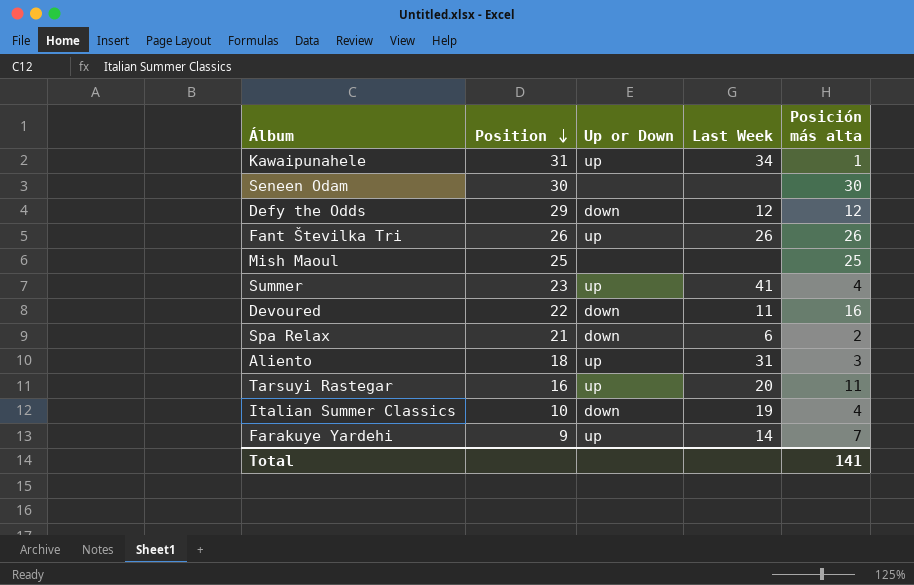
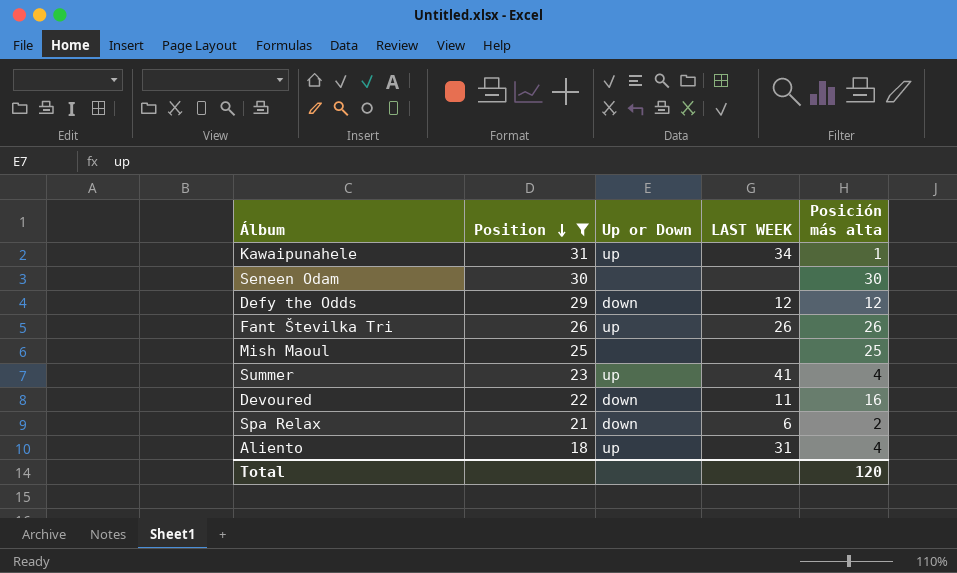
filter: none -> Position >= 18
column name: Last Week -> LAST WEEK
Aliento | Posición más alta: 3 -> 4
Total | Posición más alta: 141 -> 120

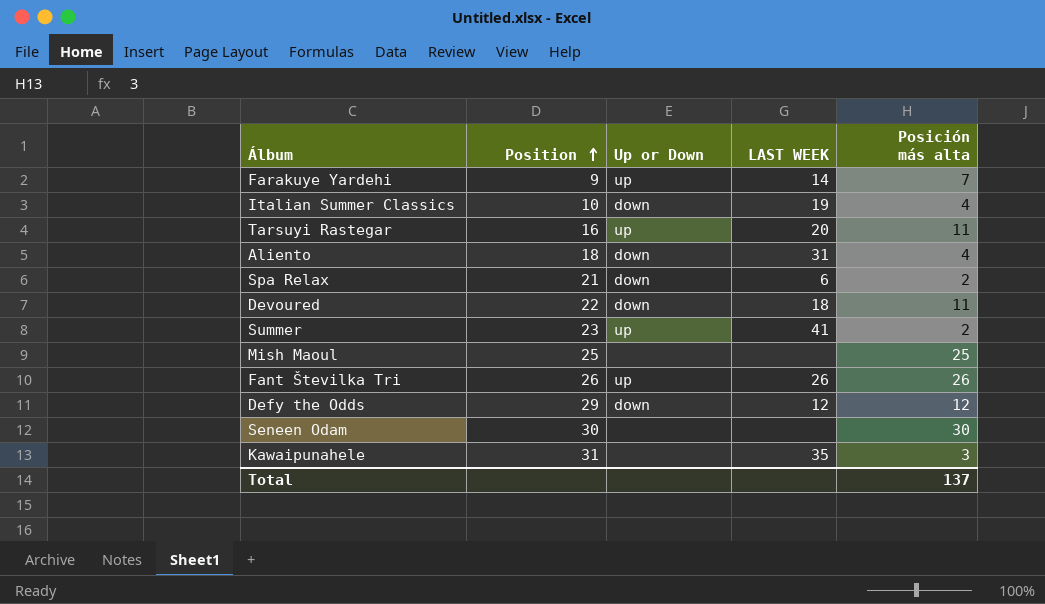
filter: Position >= 18 -> none
row order: Position descending -> Position ascending
Aliento | Up or Down: up -> down
Devoured | LAST WEEK: 11 -> 18
Devoured | Posición más alta: 16 -> 11
Summer | Posición más alta: 4 -> 2
Kawaipunahele | Up or Down: up -> none
Kawaipunahele | LAST WEEK: 34 -> 35
Kawaipunahele | Posición más alta: 1 -> 3
Total | Posición más alta: 120 -> 137

